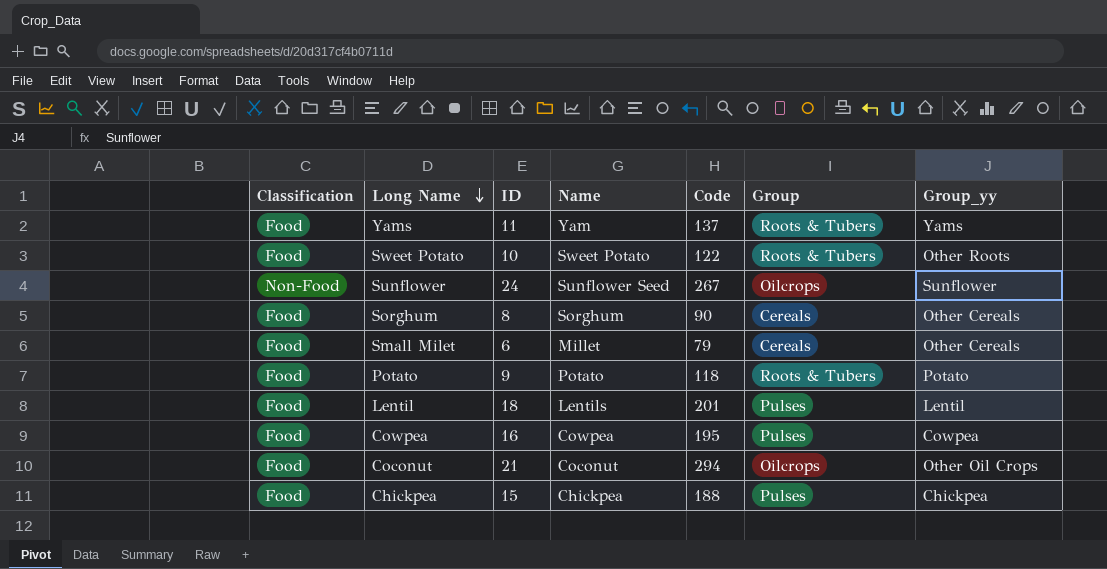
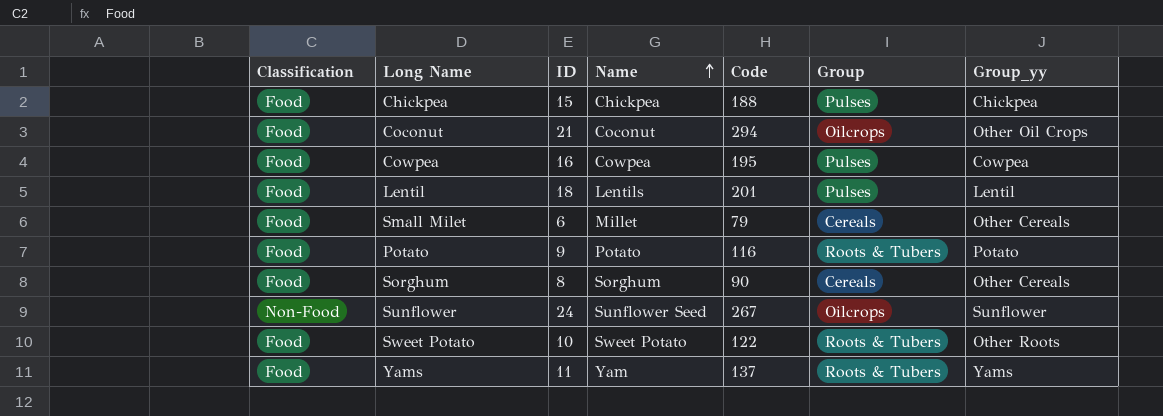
row order: Long Name descending -> Name ascending
Potato | Code: 118 -> 116

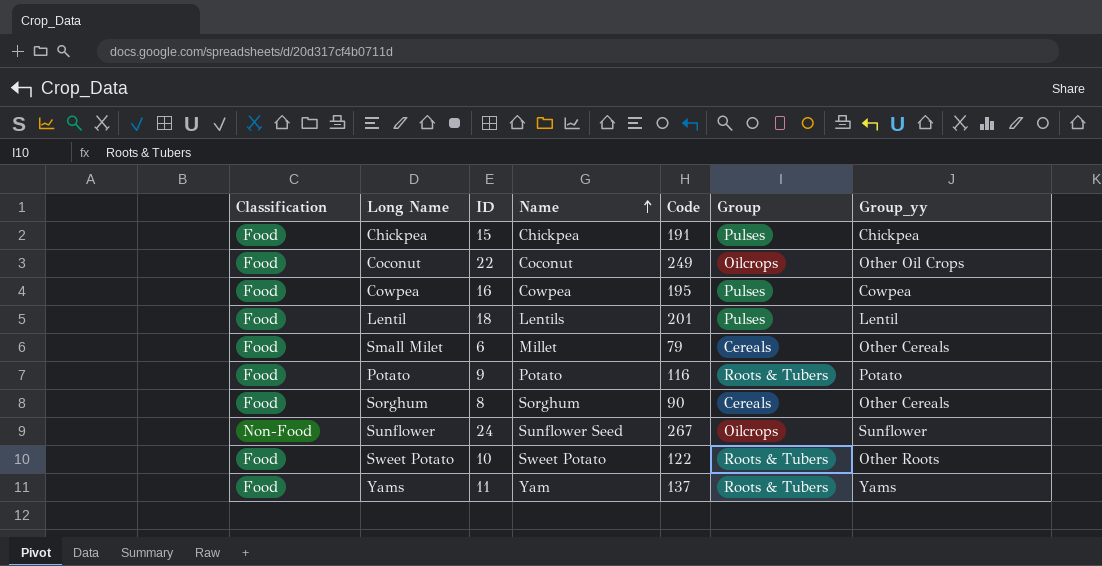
Chickpea | Code: 188 -> 191
Coconut | ID: 21 -> 22
Coconut | Code: 294 -> 249

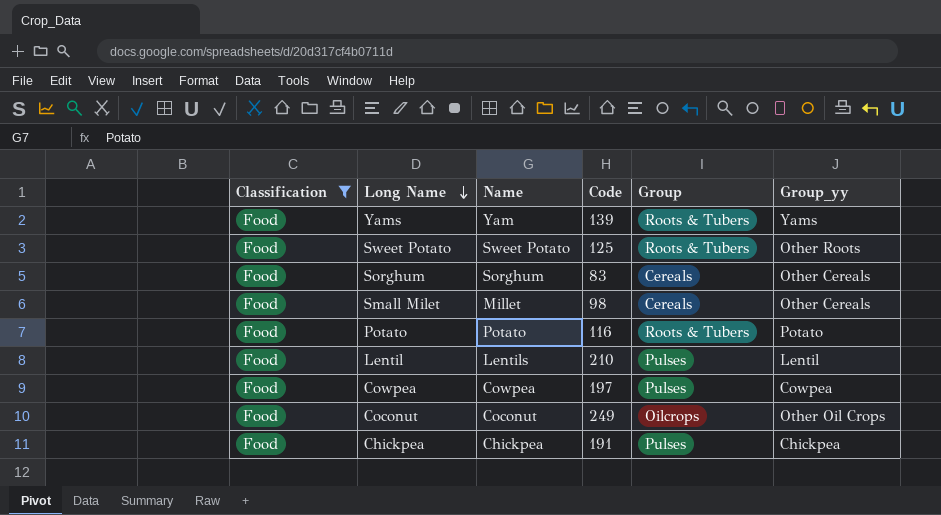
filter: none -> Classification = Food
row order: Name ascending -> Long Name descending
column ID | position: 3 -> none
Yams | Code: 137 -> 139
Sweet Potato | Code: 122 -> 125
Sorghum | Code: 90 -> 83
Small Milet | Code: 79 -> 98
Lentil | Code: 201 -> 210
Cowpea | Code: 195 -> 197

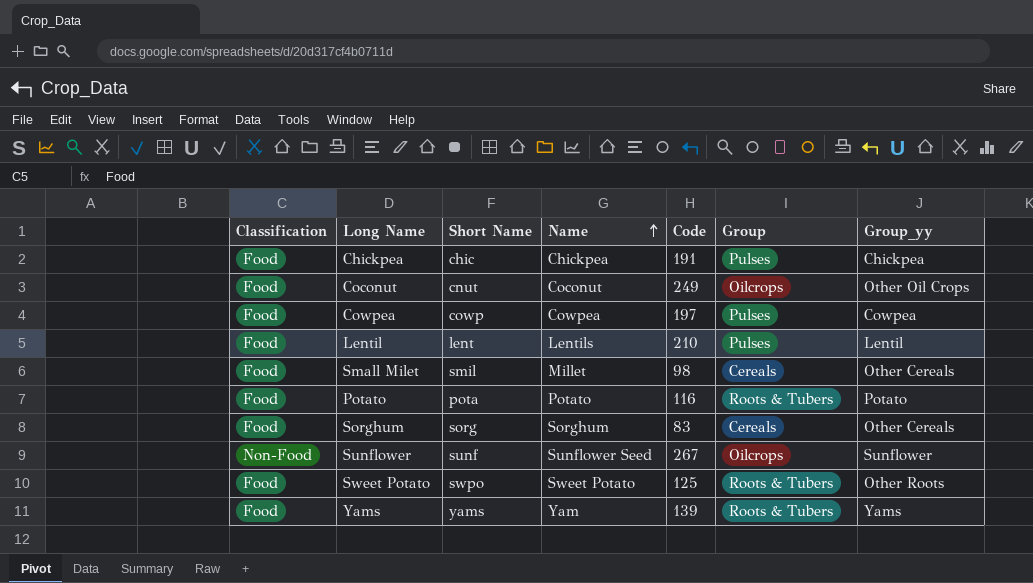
filter: Classification = Food -> none
row order: Long Name descending -> Name ascending
column Short Name | position: none -> 3

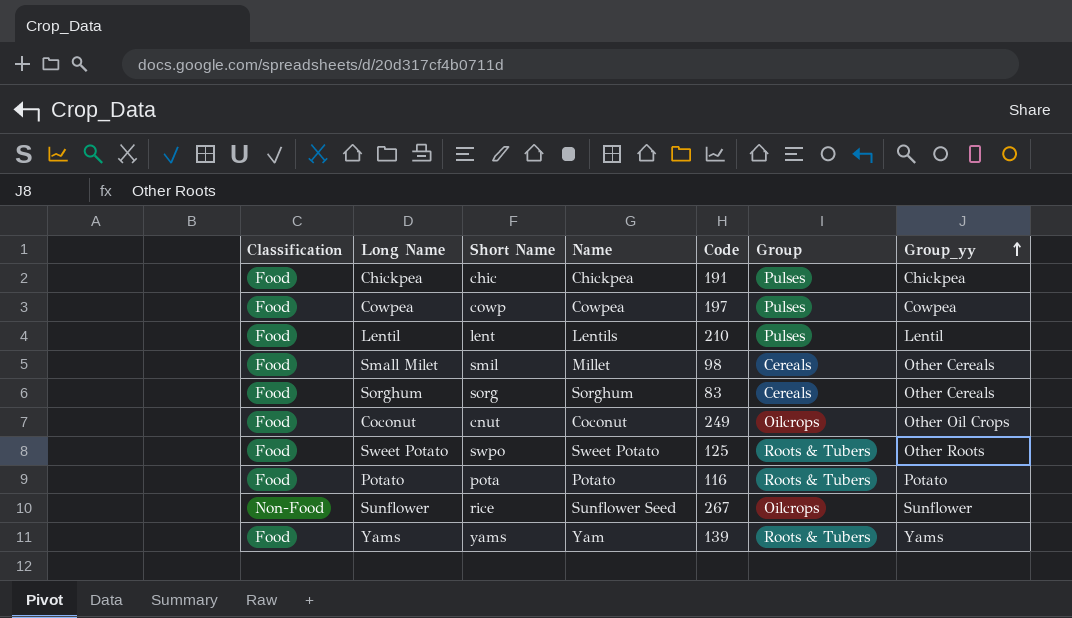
row order: Name ascending -> Group_yy ascending
Sunflower | Short Name: sunf -> rice

